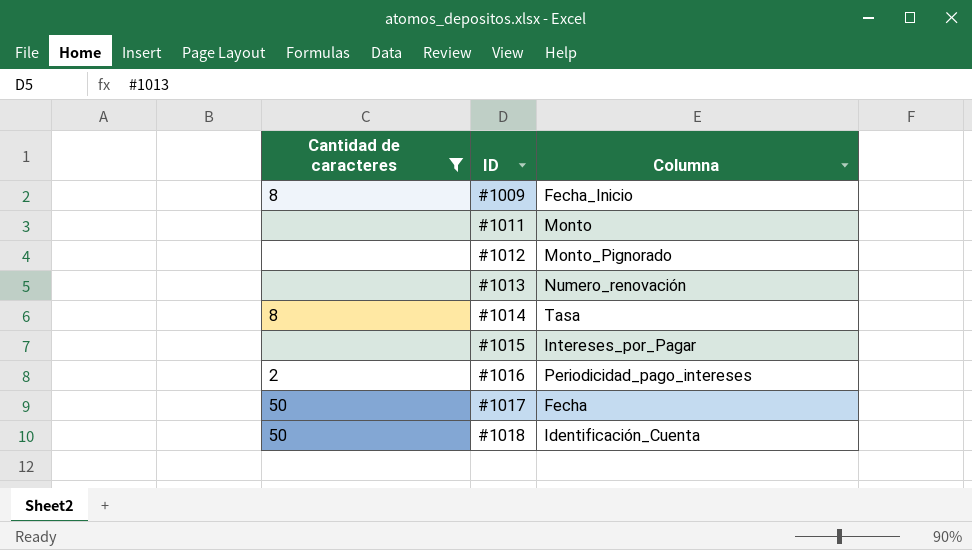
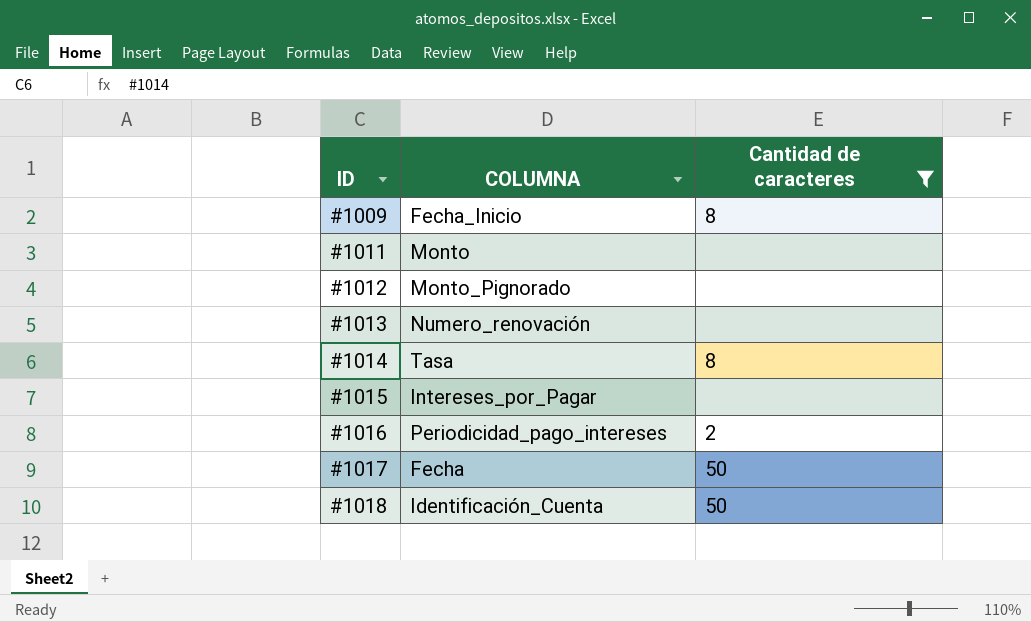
column name: Columna -> COLUMNA
column Cantidad de caracteres | position: 1 -> 3

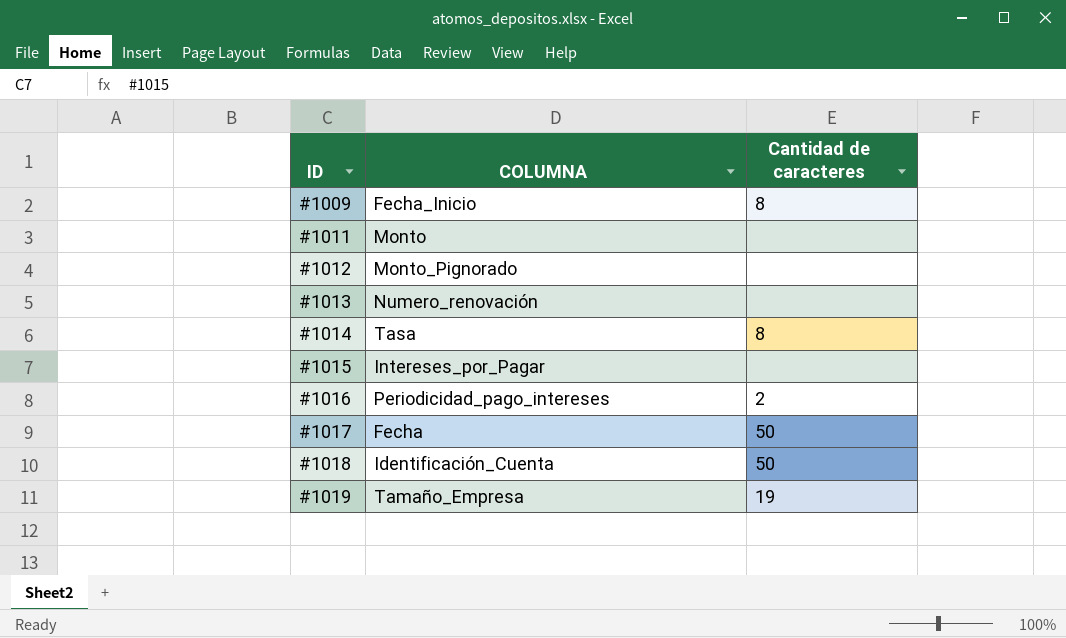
filter: Cantidad de caracteres != 19 -> none

